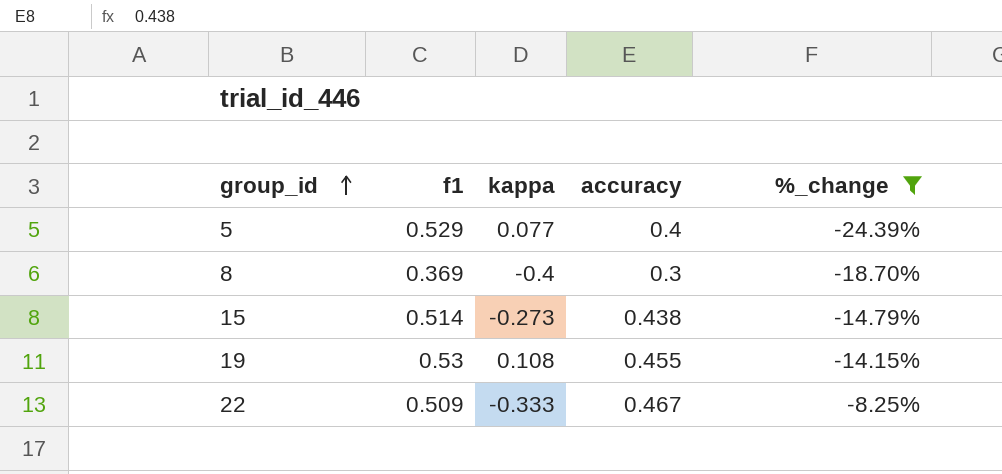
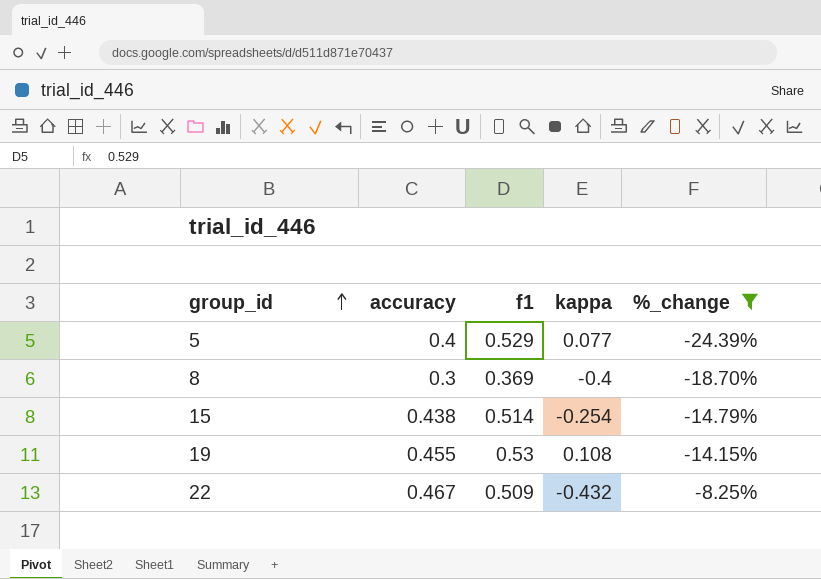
column accuracy | position: 4 -> 2
15 | kappa: -0.273 -> -0.254
22 | kappa: -0.333 -> -0.432

